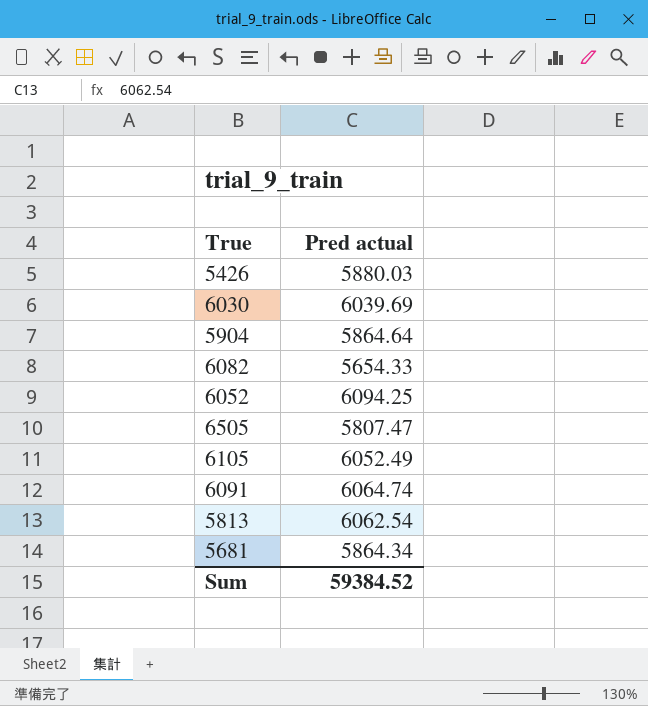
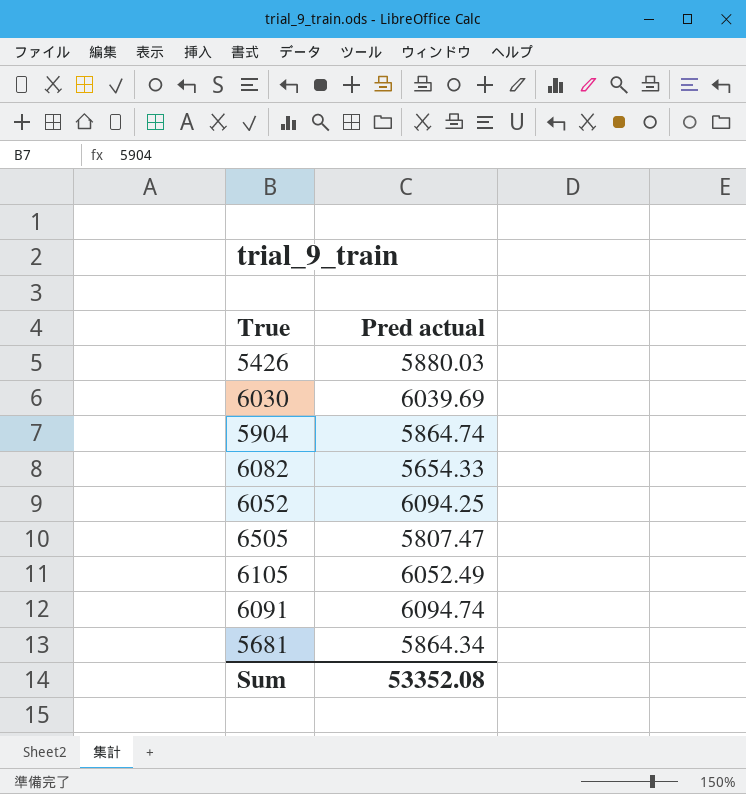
row 5813: 6062.54 -> none
5904 | Pred actual: 5864.64 -> 5864.74
6091 | Pred actual: 6064.74 -> 6094.74
Sum | Pred actual: 59384.52 -> 53352.08

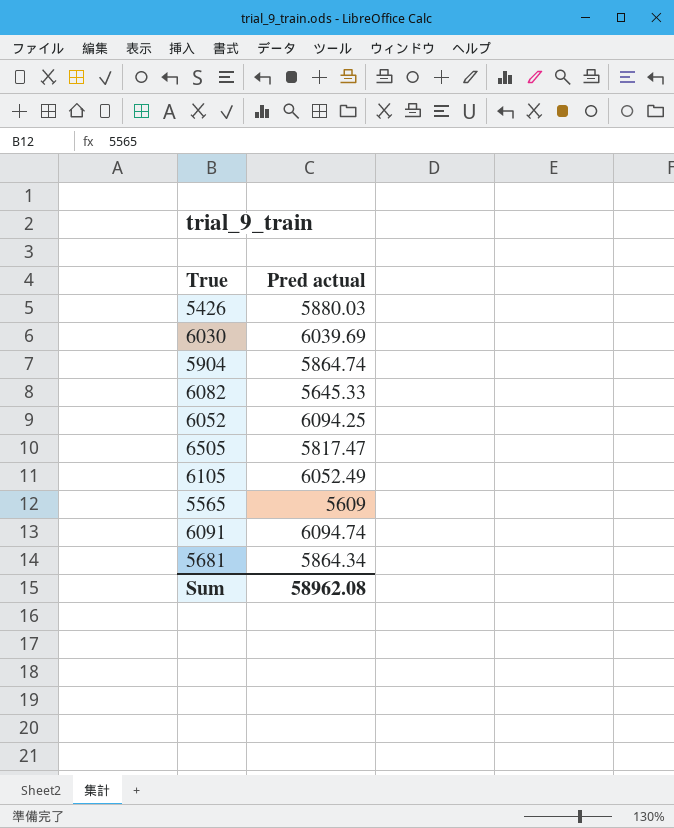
6082 | Pred actual: 5654.33 -> 5645.33
6505 | Pred actual: 5807.47 -> 5817.47
row 5565: none -> 5609
Sum | Pred actual: 53352.08 -> 58962.08

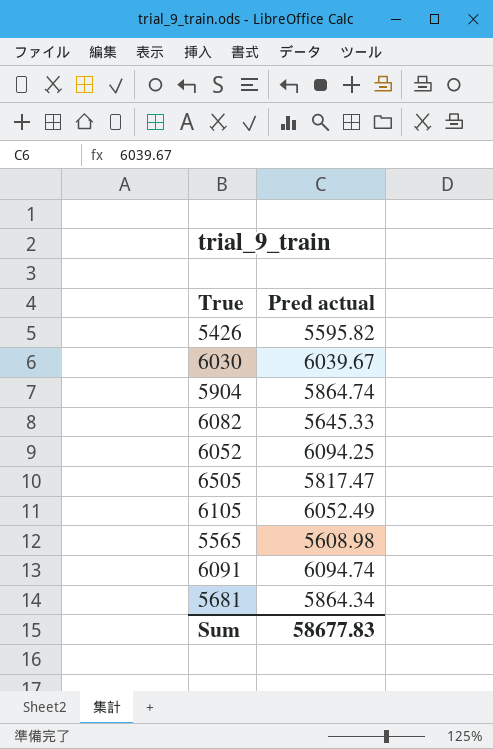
5426 | Pred actual: 5880.03 -> 5595.82
6030 | Pred actual: 6039.69 -> 6039.67
5565 | Pred actual: 5609 -> 5608.98
Sum | Pred actual: 58962.08 -> 58677.83

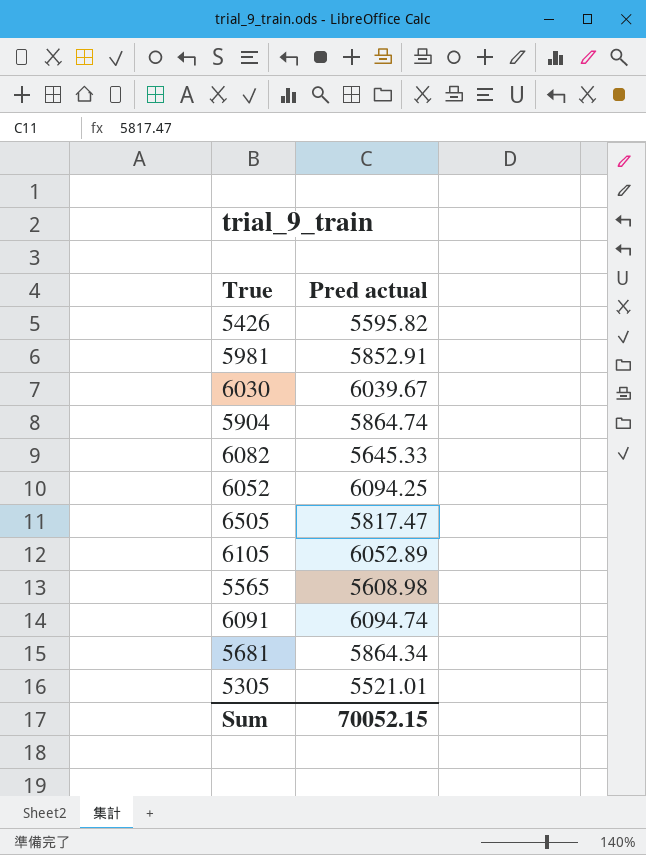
row 5981: none -> 5852.91
6105 | Pred actual: 6052.49 -> 6052.89
row 5305: none -> 5521.01
Sum | Pred actual: 58677.83 -> 70052.15

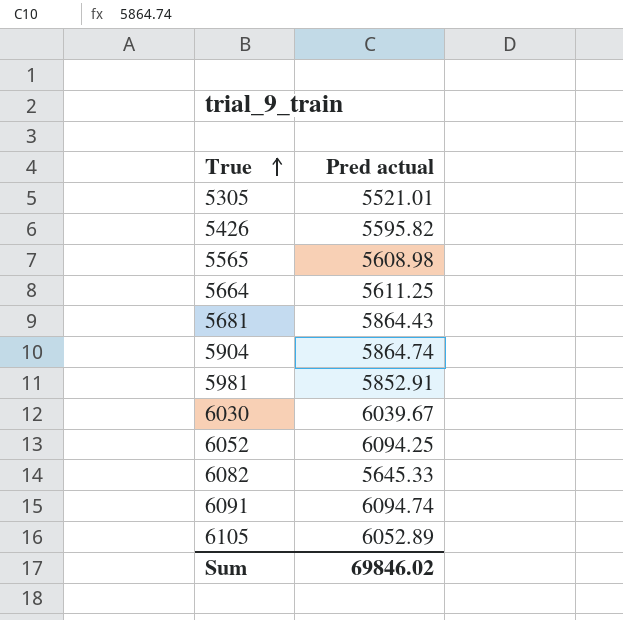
row order: none -> True ascending
row 6505: 5817.47 -> none
row 5664: none -> 5611.25
5681 | Pred actual: 5864.34 -> 5864.43
Sum | Pred actual: 70052.15 -> 69846.02

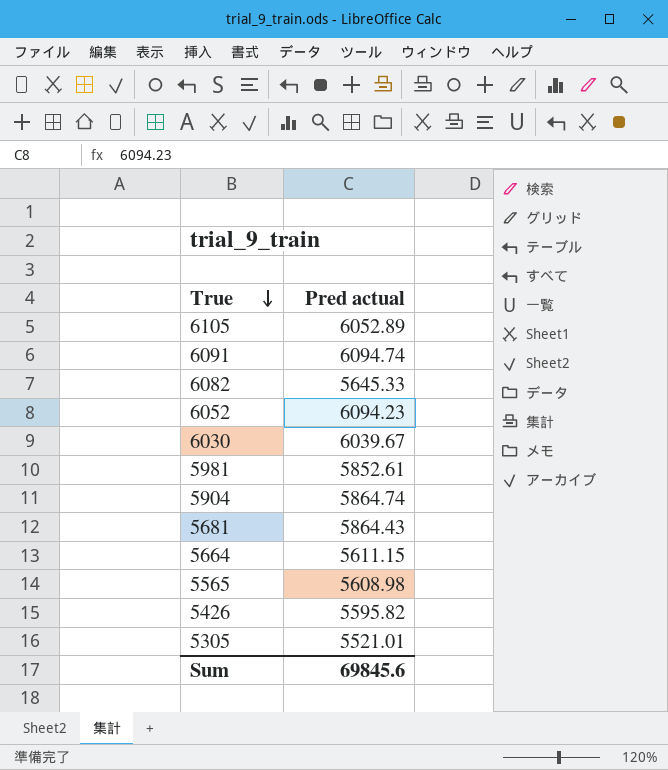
row order: True ascending -> True descending
6052 | Pred actual: 6094.25 -> 6094.23
5981 | Pred actual: 5852.91 -> 5852.61
5664 | Pred actual: 5611.25 -> 5611.15
Sum | Pred actual: 69846.02 -> 69845.6

